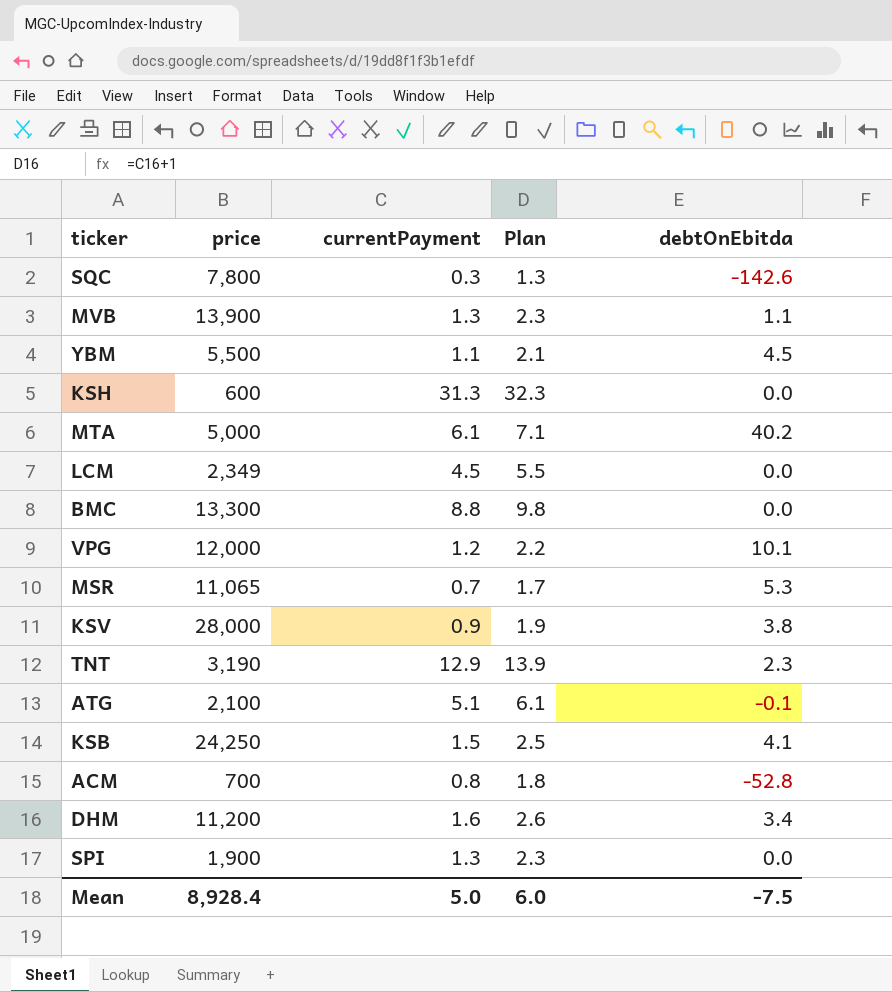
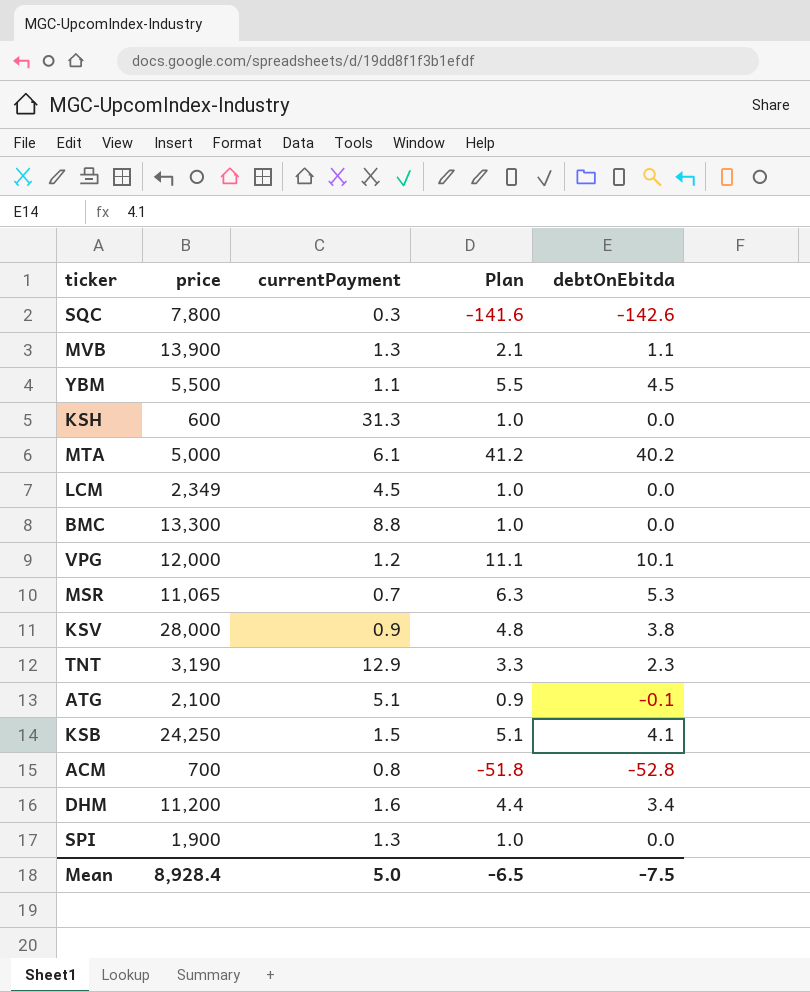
column Plan | formula: [currentPayment] + 1 -> [debtOnEbitda] + 1
Mean | Plan: 6.0 -> -6.5

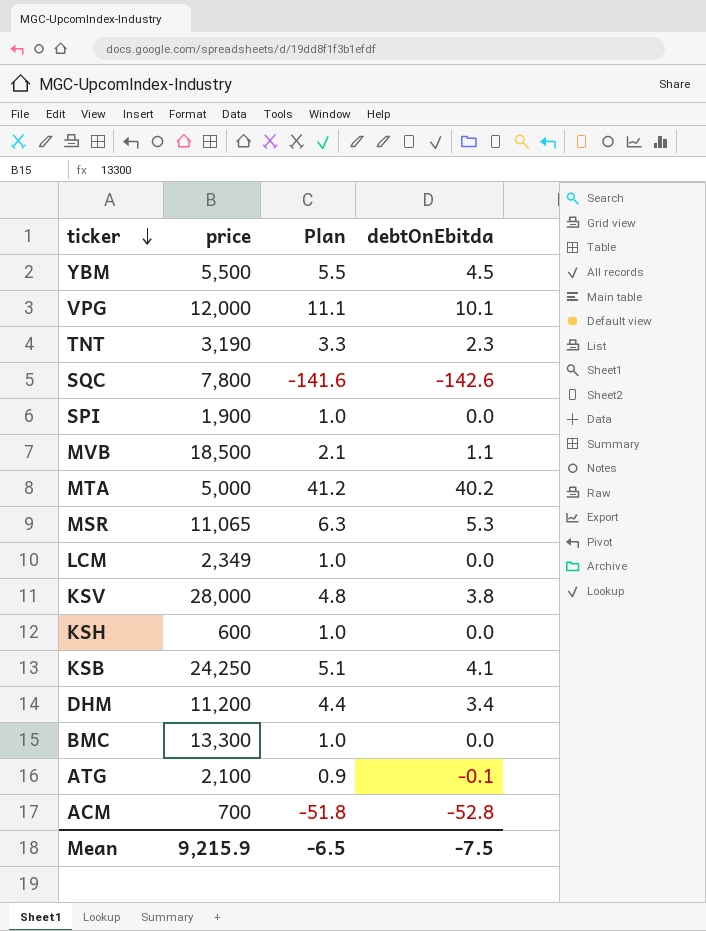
row order: none -> ticker descending
column currentPayment | position: 3 -> none
MVB | price: 13,900 -> 18,500
Mean | price: 8,928.4 -> 9,215.9

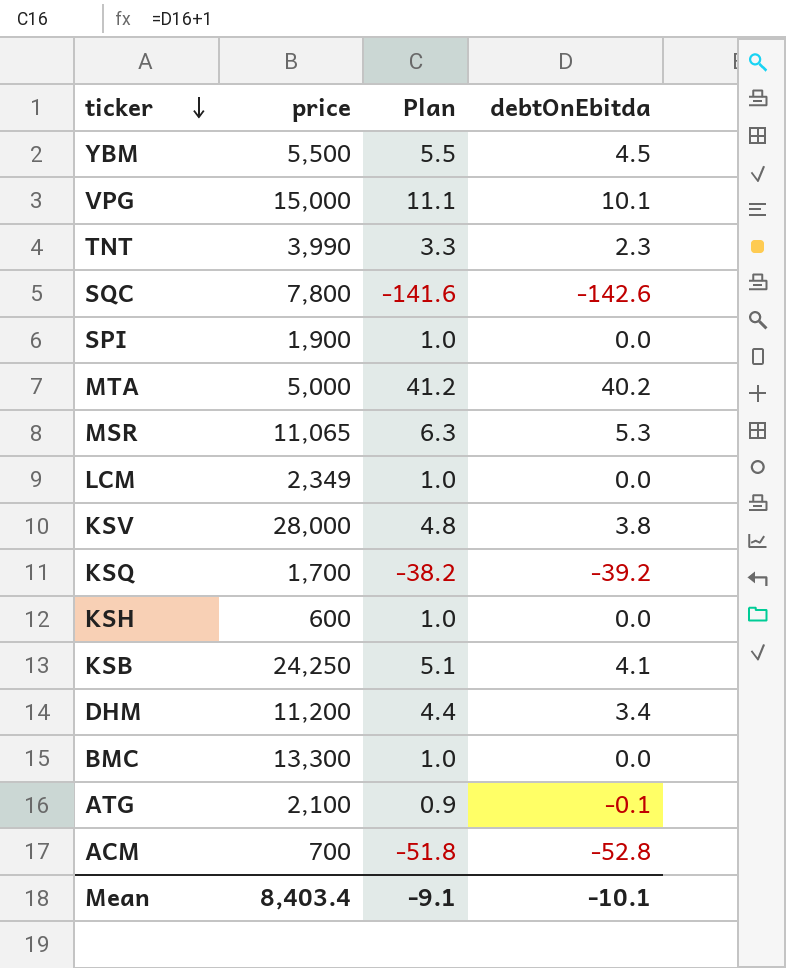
row MVB: 18,500 | 2.1 | 1.1 -> none
VPG | price: 12,000 -> 15,000
TNT | price: 3,190 -> 3,990
row KSQ: none -> 1,700 | -38.2 | -39.2
Mean | price: 9,215.9 -> 8,403.4
Mean | Plan: -6.5 -> -9.1
Mean | debtOnEbitda: -7.5 -> -10.1

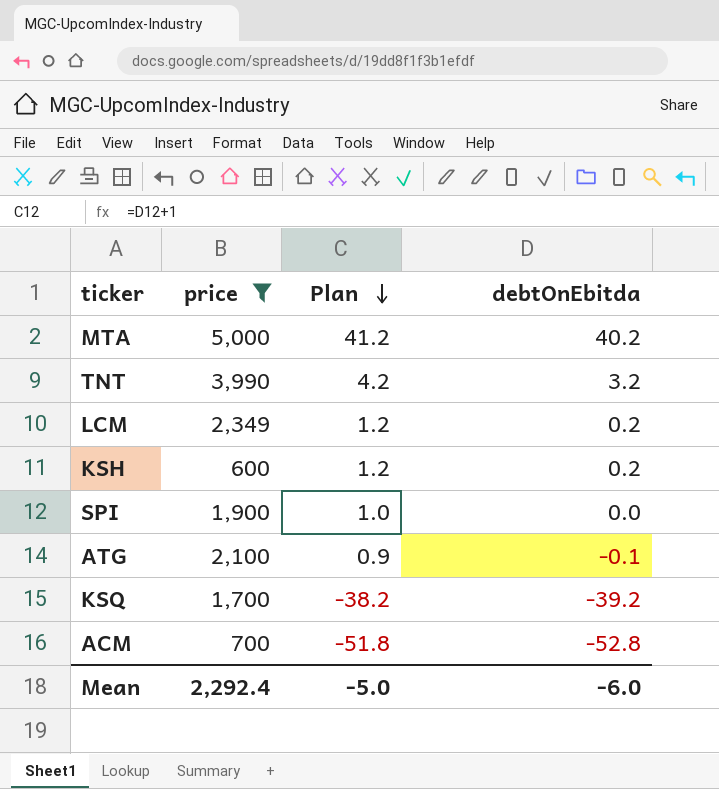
filter: none -> price <= 5,000
row order: ticker descending -> Plan descending
TNT | Plan: 3.3 -> 4.2
TNT | debtOnEbitda: 2.3 -> 3.2
LCM | Plan: 1.0 -> 1.2
LCM | debtOnEbitda: 0.0 -> 0.2
KSH | Plan: 1.0 -> 1.2
KSH | debtOnEbitda: 0.0 -> 0.2
Mean | price: 8,403.4 -> 2,292.4
Mean | Plan: -9.1 -> -5.0
Mean | debtOnEbitda: -10.1 -> -6.0

